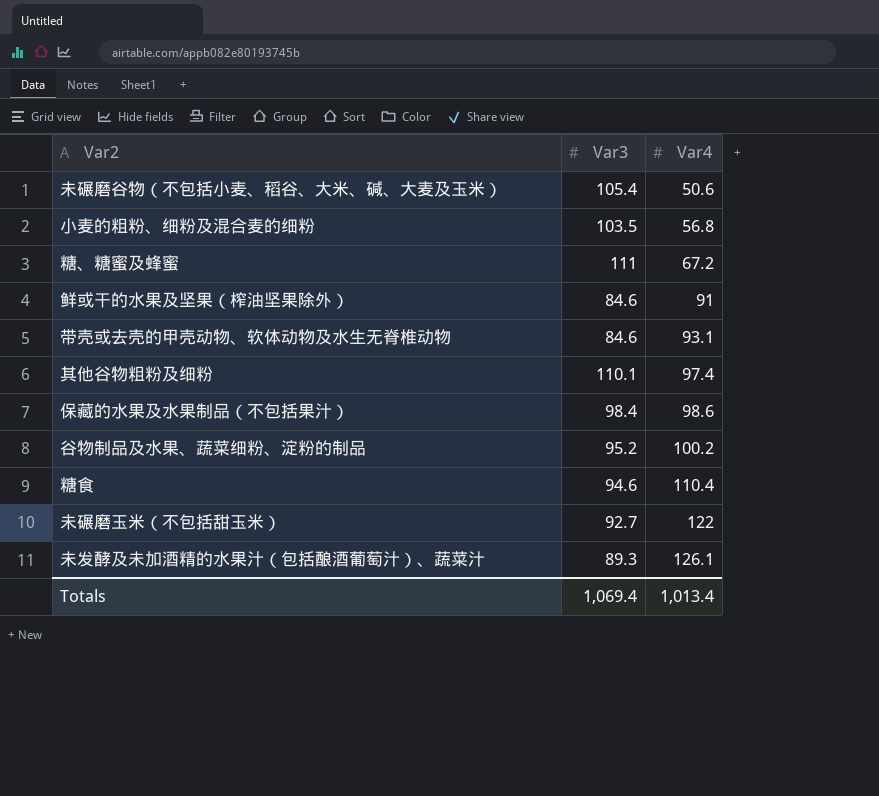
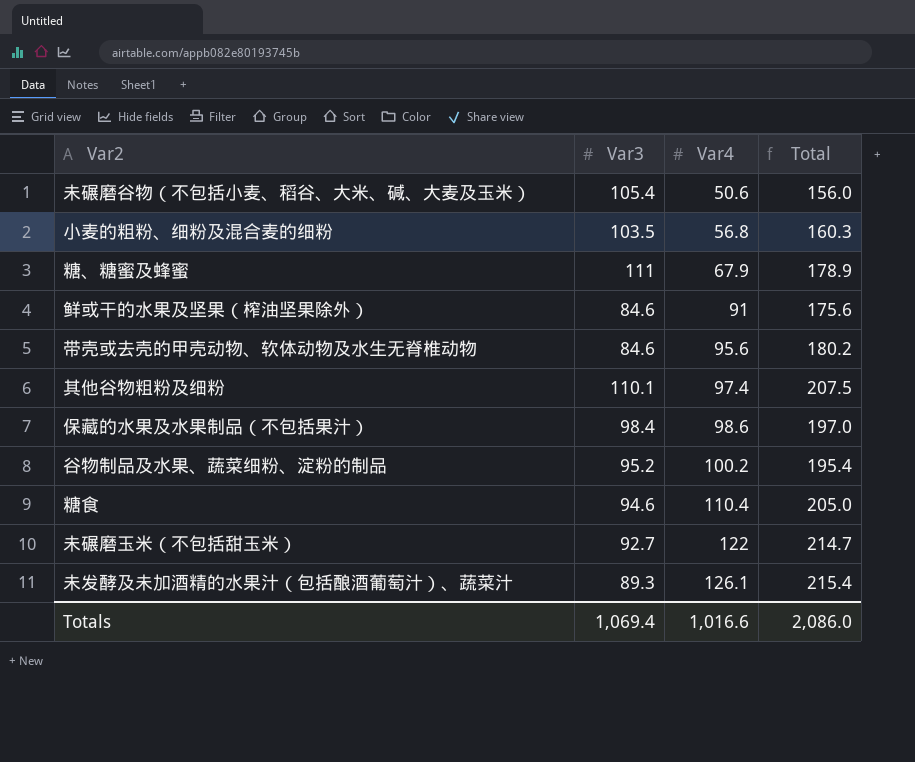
column Total | formula: none -> [Var3] + [Var4]
糖、糖蜜及蜂蜜 | Var4: 67.2 -> 67.9
带壳或去壳的甲壳动物、软体动物及水生无脊椎动物 | Var4: 93.1 -> 95.6
Totals | Var4: 1,013.4 -> 1,016.6

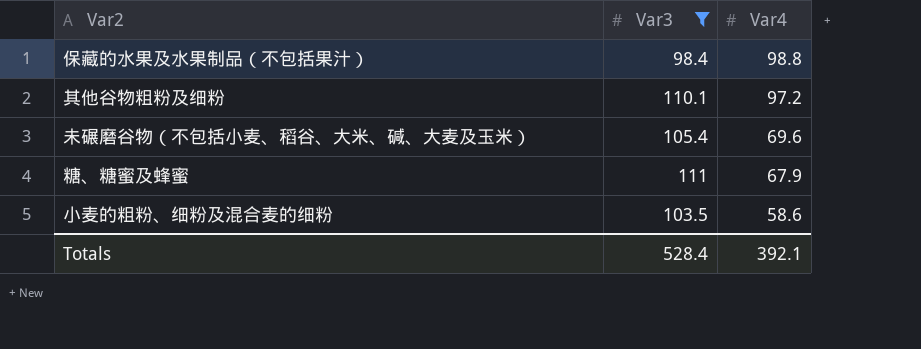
filter: none -> Var3 >= 98.4
row order: Var4 ascending -> Var4 descending
column Total | formula: [Var3] + [Var4] -> none
保藏的水果及水果制品（不包括果汁） | Var4: 98.6 -> 98.8
其他谷物粗粉及细粉 | Var4: 97.4 -> 97.2
未碾磨谷物（不包括小麦、稻谷、大米、碱、大麦及玉米） | Var4: 50.6 -> 69.6
小麦的粗粉、细粉及混合麦的细粉 | Var4: 56.8 -> 58.6
Totals | Var3: 1,069.4 -> 528.4
Totals | Var4: 1,016.6 -> 392.1

